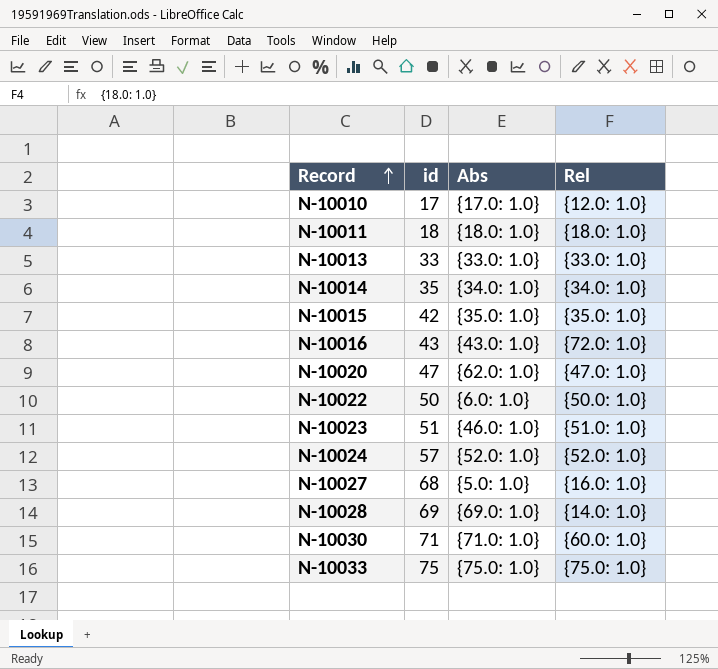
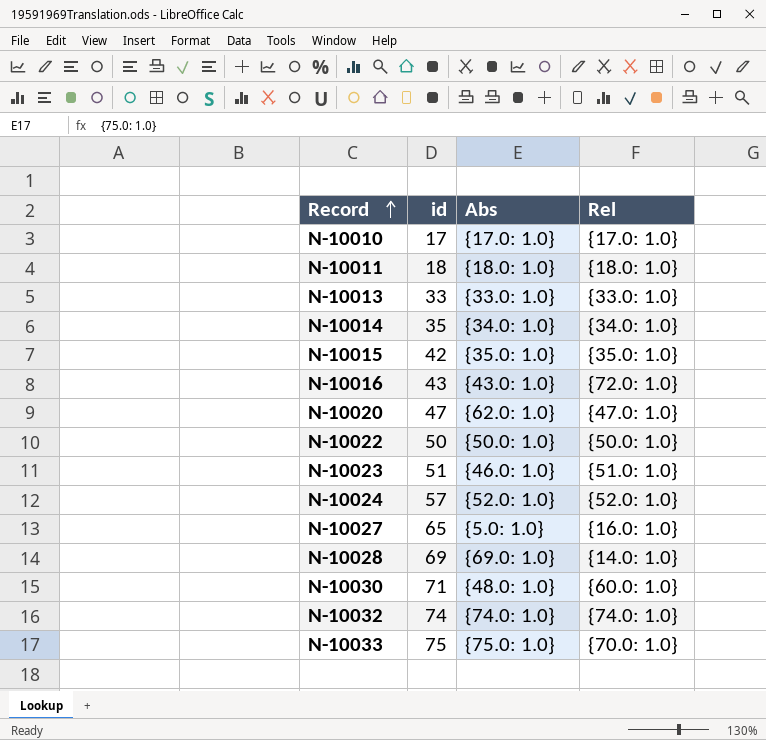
N-10010 | Rel: {12.0: 1.0} -> {17.0: 1.0}
N-10022 | Abs: {6.0: 1.0} -> {50.0: 1.0}
N-10027 | id: 68 -> 65
N-10030 | Abs: {71.0: 1.0} -> {48.0: 1.0}
row N-10032: none -> 74 | {74.0: 1.0} | {74.0: 1.0}
N-10033 | Rel: {75.0: 1.0} -> {70.0: 1.0}

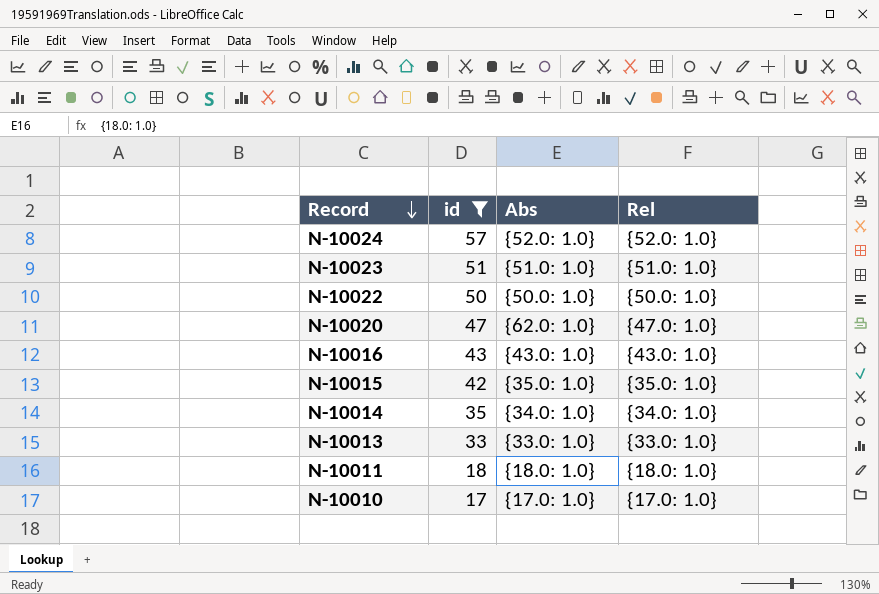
filter: none -> id <= 57
row order: Record ascending -> Record descending
N-10023 | Abs: {46.0: 1.0} -> {51.0: 1.0}
N-10016 | Rel: {72.0: 1.0} -> {43.0: 1.0}

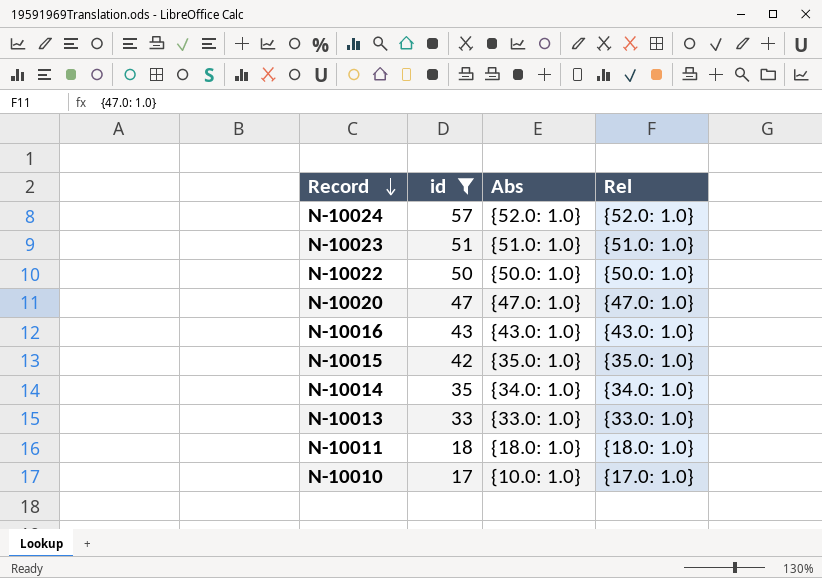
N-10020 | Abs: {62.0: 1.0} -> {47.0: 1.0}
N-10010 | Abs: {17.0: 1.0} -> {10.0: 1.0}

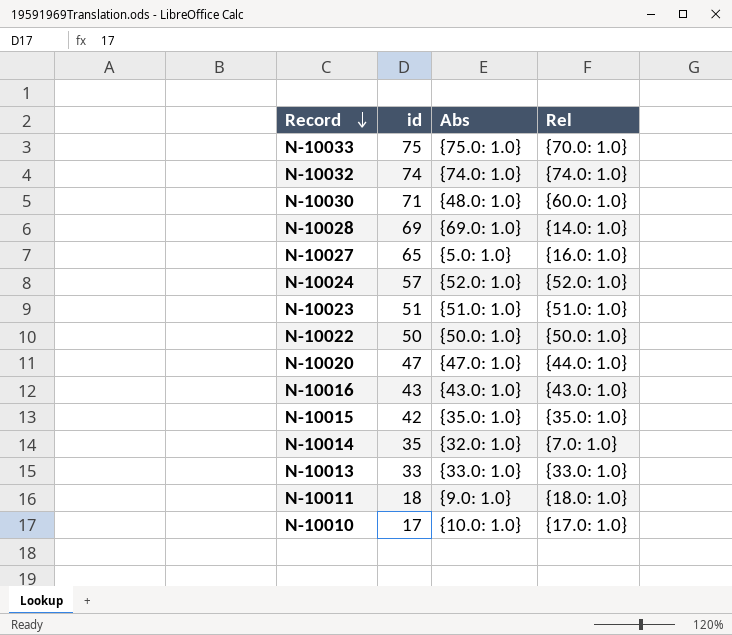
filter: id <= 57 -> none
N-10020 | Rel: {47.0: 1.0} -> {44.0: 1.0}
N-10014 | Abs: {34.0: 1.0} -> {32.0: 1.0}
N-10014 | Rel: {34.0: 1.0} -> {7.0: 1.0}
N-10011 | Abs: {18.0: 1.0} -> {9.0: 1.0}

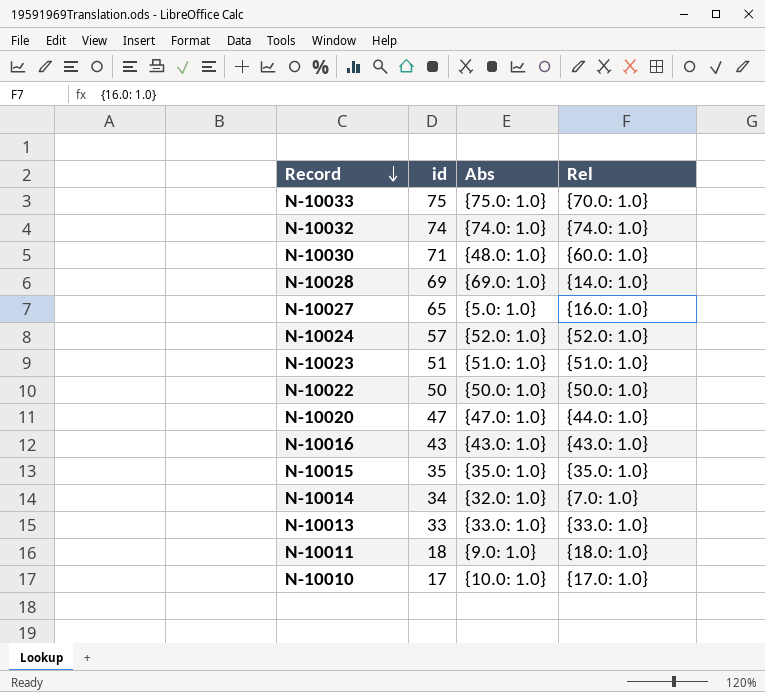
N-10015 | id: 42 -> 35
N-10014 | id: 35 -> 34

